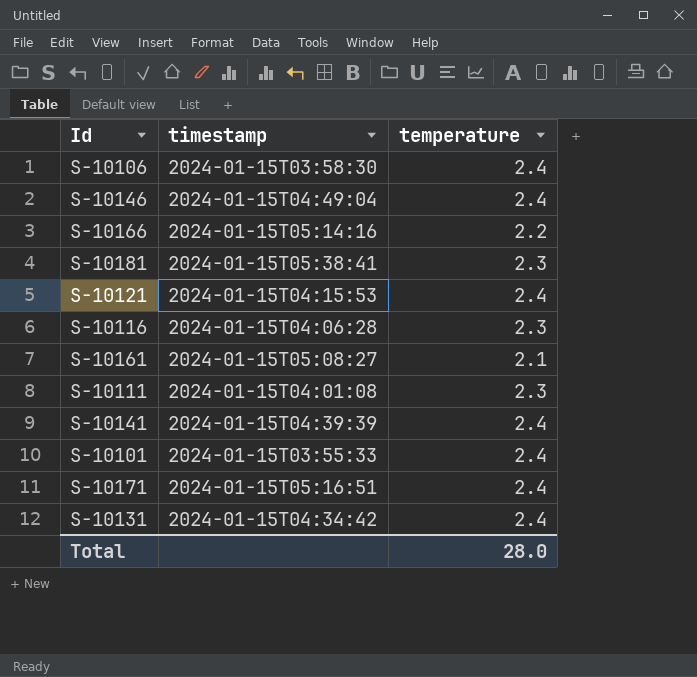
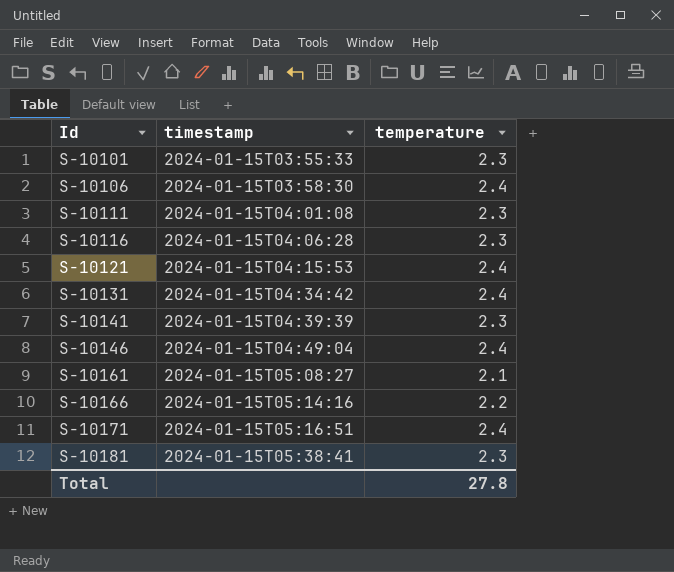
row order: none -> Id ascending
S-10101 | temperature: 2.4 -> 2.3
S-10141 | temperature: 2.4 -> 2.3
Total | temperature: 28.0 -> 27.8

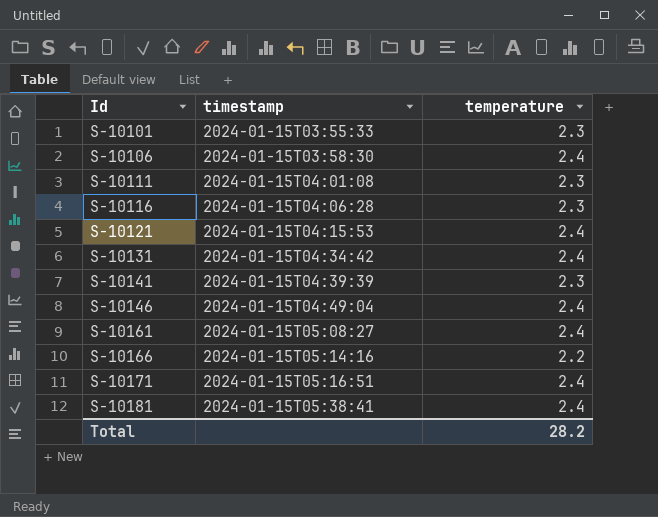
S-10161 | temperature: 2.1 -> 2.4
S-10181 | temperature: 2.3 -> 2.4
Total | temperature: 27.8 -> 28.2

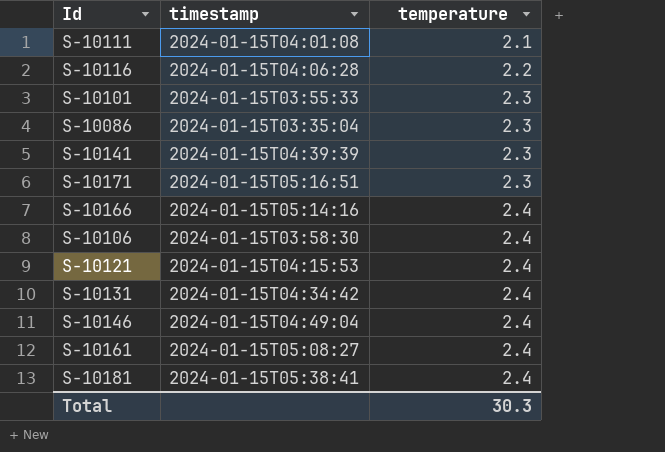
row order: Id ascending -> temperature ascending
S-10111 | temperature: 2.3 -> 2.1
S-10116 | temperature: 2.3 -> 2.2
row S-10086: none -> 2024-01-15T03:35:04 | 2.3
S-10171 | temperature: 2.4 -> 2.3
S-10166 | temperature: 2.2 -> 2.4
Total | temperature: 28.2 -> 30.3

